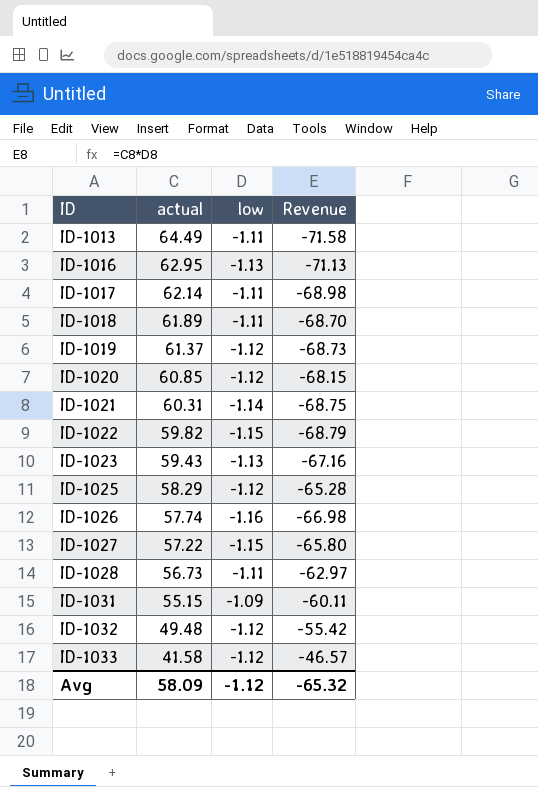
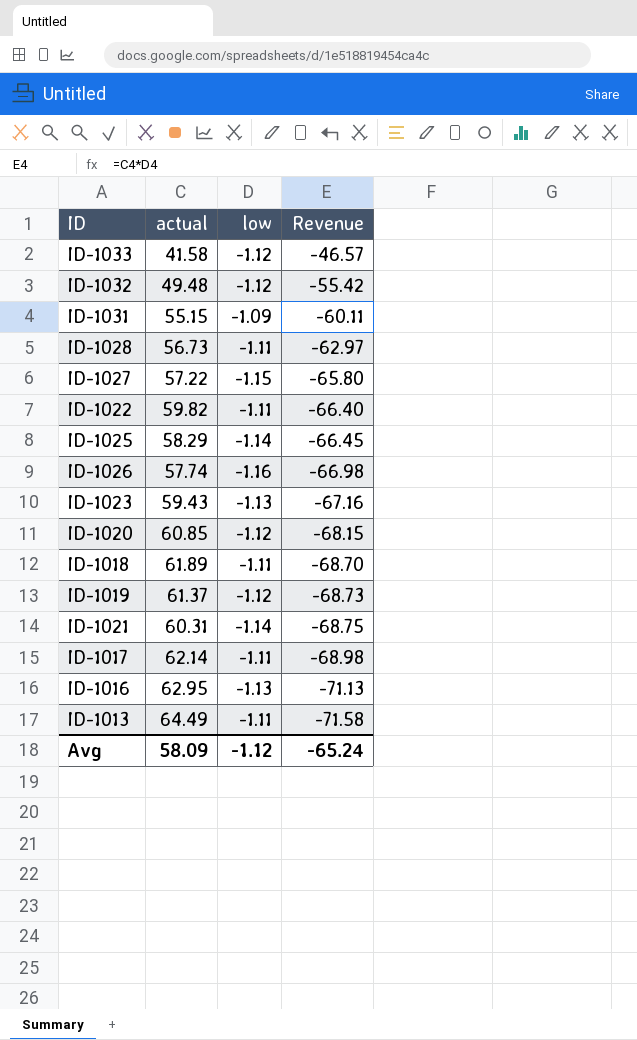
row order: ID ascending -> Revenue descending
ID-1022 | low: -1.15 -> -1.11
ID-1022 | Revenue: -68.79 -> -66.40
ID-1025 | low: -1.12 -> -1.14
ID-1025 | Revenue: -65.28 -> -66.45
Avg | Revenue: -65.32 -> -65.24

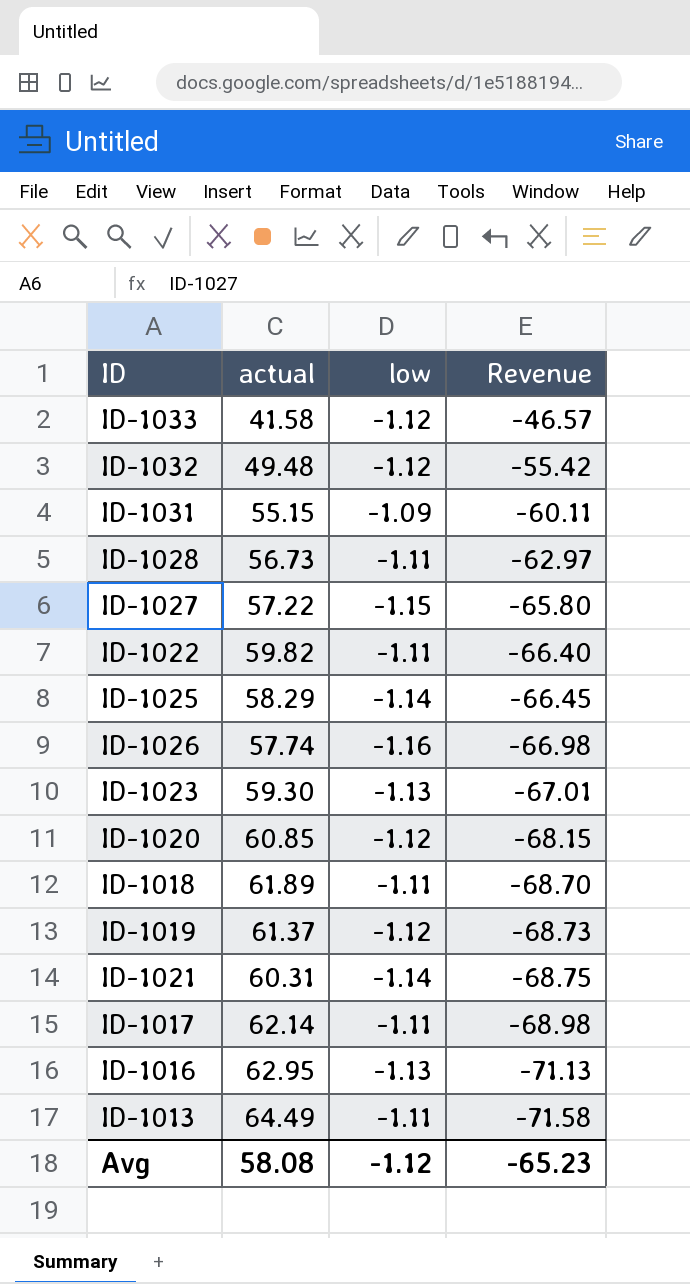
ID-1023 | actual: 59.43 -> 59.30
ID-1023 | Revenue: -67.16 -> -67.01
Avg | actual: 58.09 -> 58.08
Avg | Revenue: -65.24 -> -65.23

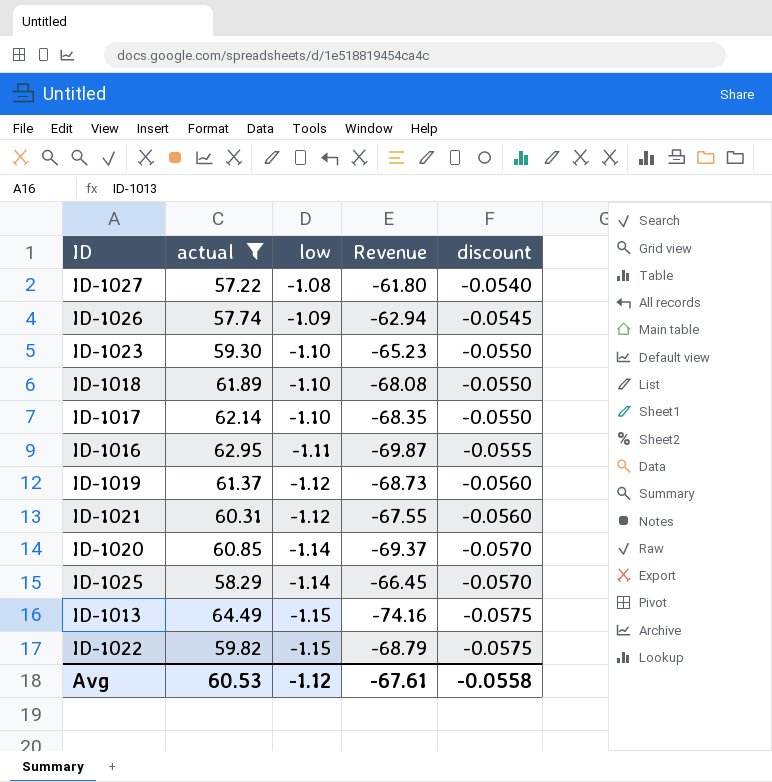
filter: none -> actual >= 57.22
row order: Revenue descending -> low descending
column discount | formula: none -> [low] * 0.05
ID-1027 | low: -1.15 -> -1.08
ID-1027 | Revenue: -65.80 -> -61.80
ID-1026 | low: -1.16 -> -1.09
ID-1026 | Revenue: -66.98 -> -62.94
ID-1023 | low: -1.13 -> -1.10
ID-1023 | Revenue: -67.01 -> -65.23
ID-1018 | low: -1.11 -> -1.10
ID-1018 | Revenue: -68.70 -> -68.08
ID-1017 | low: -1.11 -> -1.10
ID-1017 | Revenue: -68.98 -> -68.35
ID-1016 | low: -1.13 -> -1.11
ID-1016 | Revenue: -71.13 -> -69.87
ID-1021 | low: -1.14 -> -1.12
ID-1021 | Revenue: -68.75 -> -67.55
ID-1020 | low: -1.12 -> -1.14
ID-1020 | Revenue: -68.15 -> -69.37
ID-1013 | low: -1.11 -> -1.15
ID-1013 | Revenue: -71.58 -> -74.16
ID-1022 | low: -1.11 -> -1.15
ID-1022 | Revenue: -66.40 -> -68.79
Avg | actual: 58.08 -> 60.53
Avg | Revenue: -65.23 -> -67.61

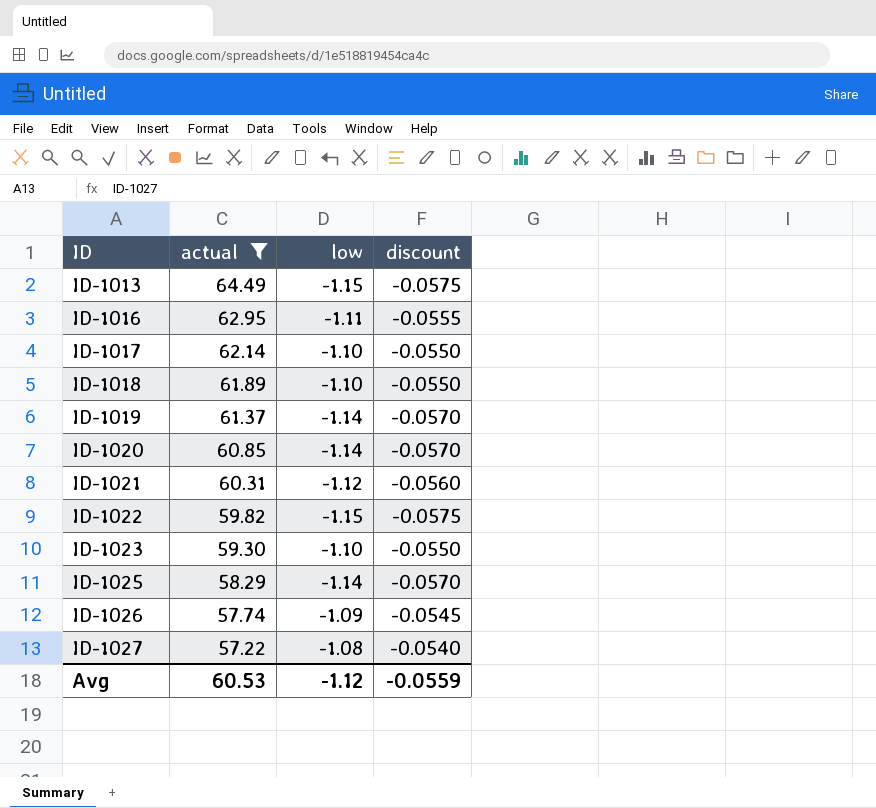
row order: low descending -> ID ascending
column Revenue | formula: [actual] * [low] -> none
ID-1019 | low: -1.12 -> -1.14
ID-1019 | discount: -0.0560 -> -0.0570
Avg | discount: -0.0558 -> -0.0559

